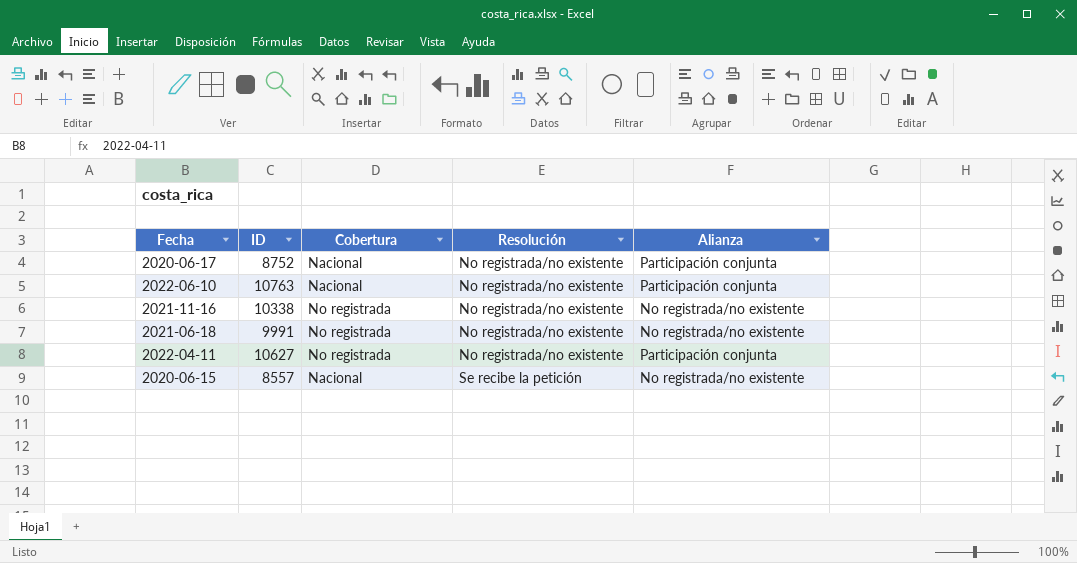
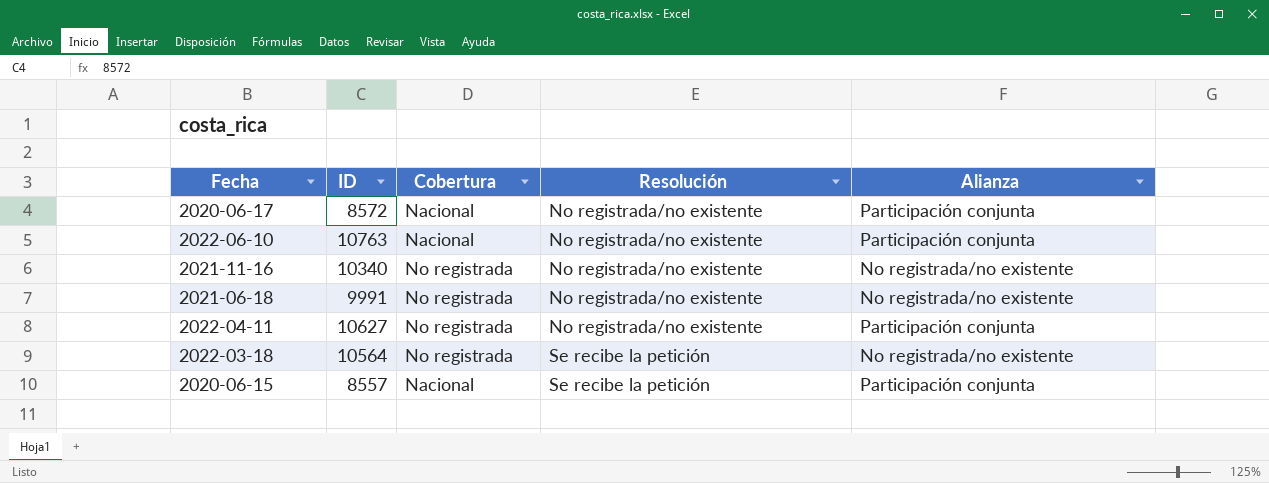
2020-06-17 | ID: 8752 -> 8572
2021-11-16 | ID: 10338 -> 10340
row 2022-03-18: none -> 10564 | No registrada | Se recibe la petición | No registrada/no existente
2020-06-15 | Alianza: No registrada/no existente -> Participación conjunta

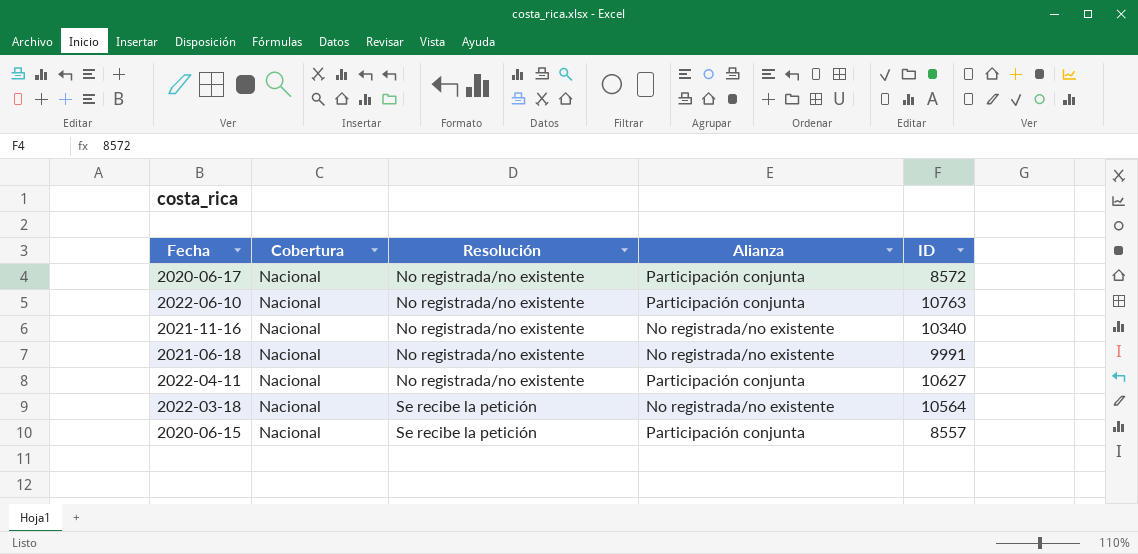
column ID | position: 2 -> 5
2021-11-16 | Cobertura: No registrada -> Nacional
2021-06-18 | Cobertura: No registrada -> Nacional
2022-04-11 | Cobertura: No registrada -> Nacional
2022-03-18 | Cobertura: No registrada -> Nacional

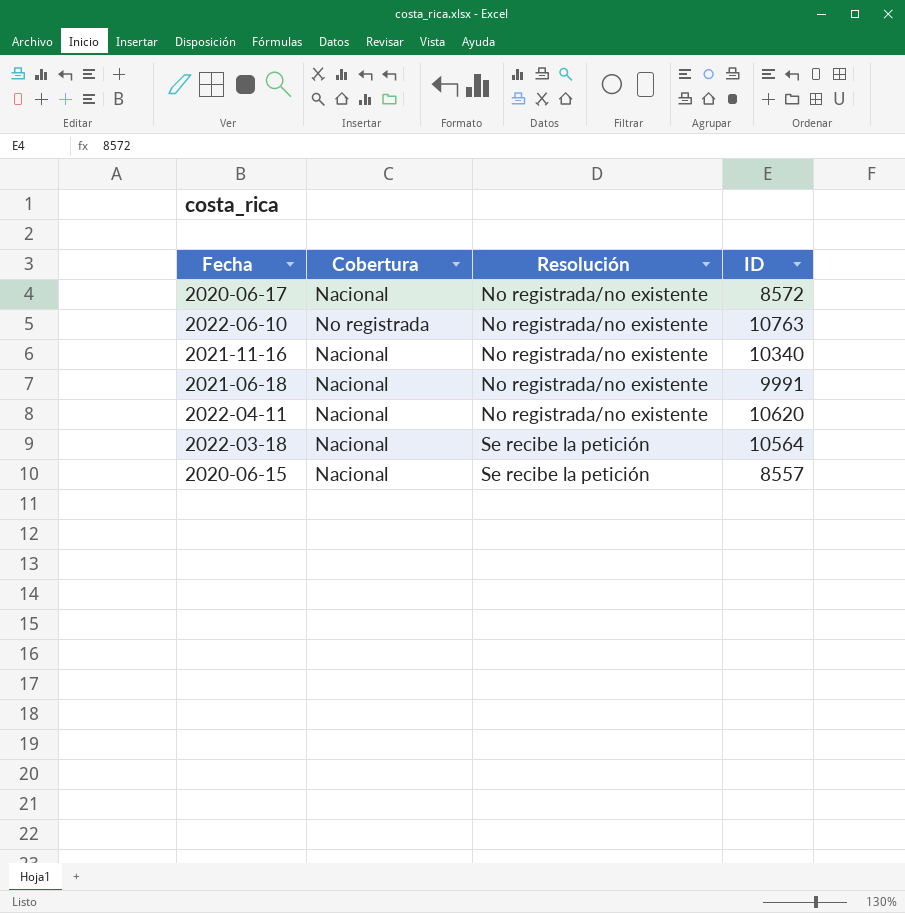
column Alianza | position: 4 -> none
2022-06-10 | Cobertura: Nacional -> No registrada
2022-04-11 | ID: 10627 -> 10620

